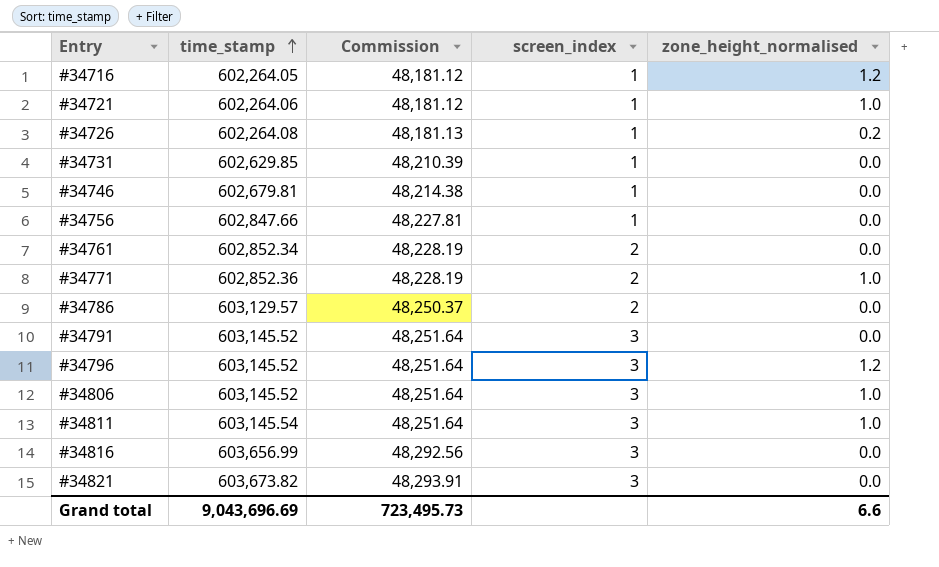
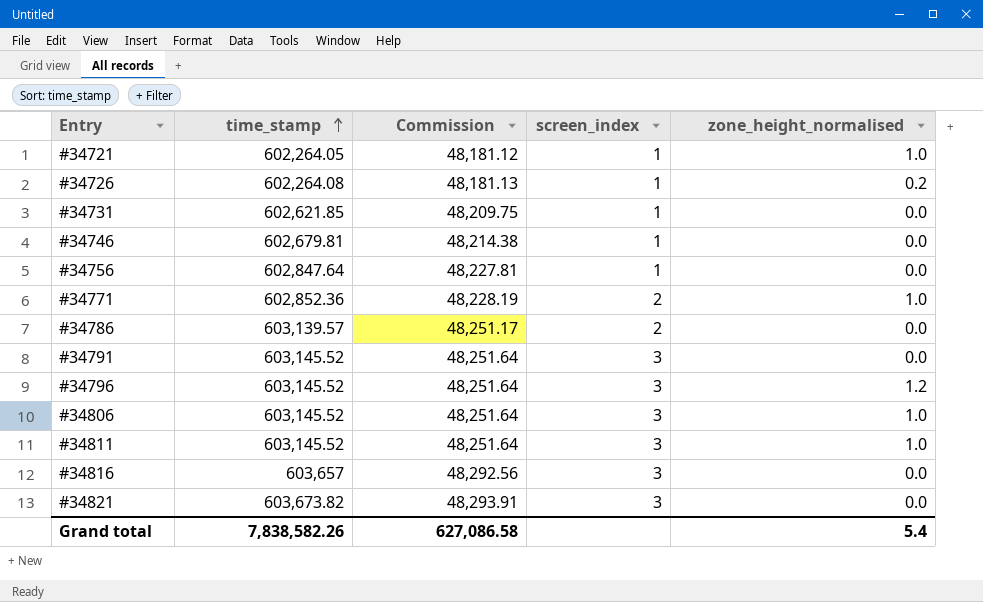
row #34716: 602,264.05 | 48,181.12 | 1 | 1.2 -> none
row #34761: 602,852.34 | 48,228.19 | 2 | 0.0 -> none
#34721 | time_stamp: 602,264.06 -> 602,264.05
#34731 | time_stamp: 602,629.85 -> 602,621.85
#34731 | Commission: 48,210.39 -> 48,209.75
#34756 | time_stamp: 602,847.66 -> 602,847.64
#34786 | time_stamp: 603,129.57 -> 603,139.57
#34786 | Commission: 48,250.37 -> 48,251.17
#34811 | time_stamp: 603,145.54 -> 603,145.52
#34816 | time_stamp: 603,656.99 -> 603,657
Grand total | time_stamp: 9,043,696.69 -> 7,838,582.26
Grand total | Commission: 723,495.73 -> 627,086.58
Grand total | zone_height_normalised: 6.6 -> 5.4

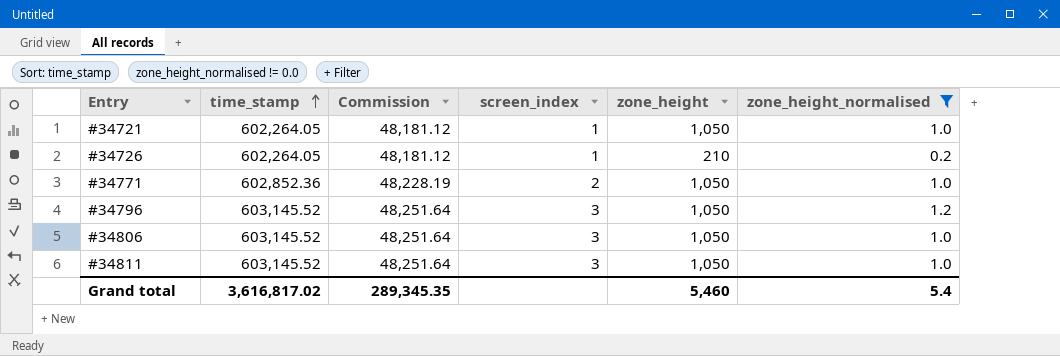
filter: none -> zone_height_normalised != 0.0
column zone_height | position: none -> 5
#34726 | time_stamp: 602,264.08 -> 602,264.05
#34726 | Commission: 48,181.13 -> 48,181.12
Grand total | time_stamp: 7,838,582.26 -> 3,616,817.02
Grand total | Commission: 627,086.58 -> 289,345.35

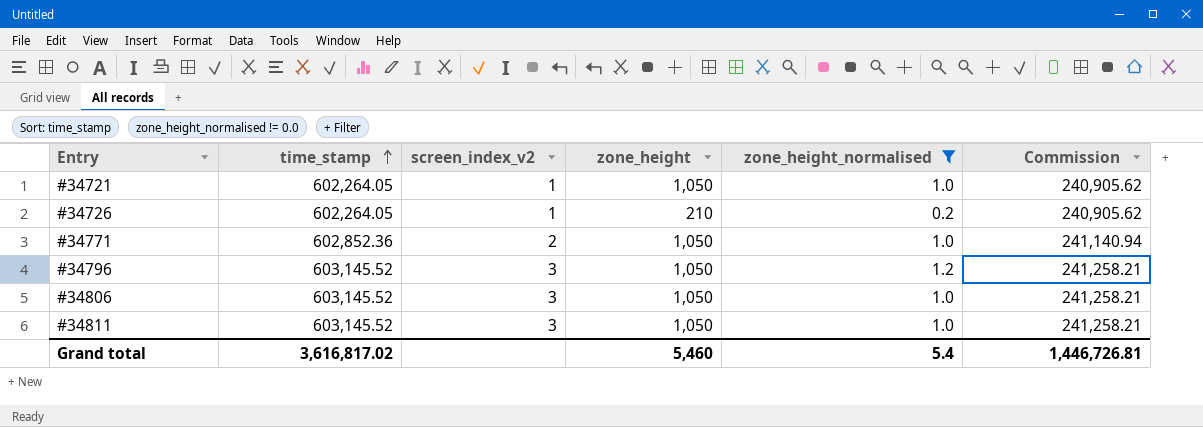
column name: screen_index -> screen_index_v2
column Commission | formula: [time_stamp] * 0.08 -> [time_stamp] * 0.4
column Commission | position: 3 -> 6
Grand total | Commission: 289,345.35 -> 1,446,726.81

